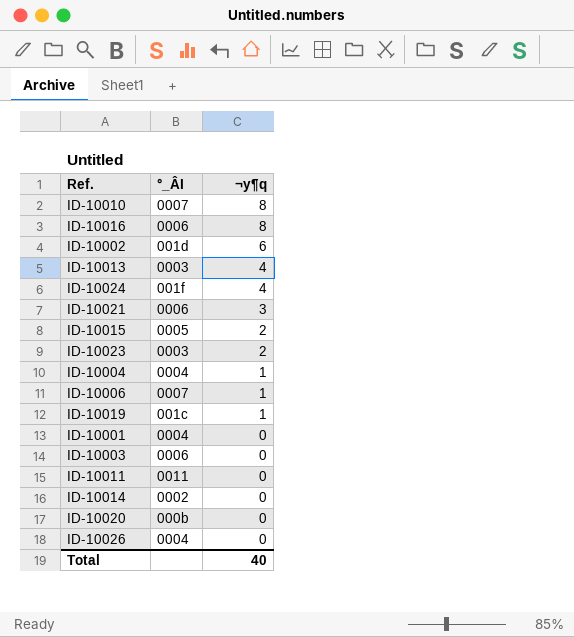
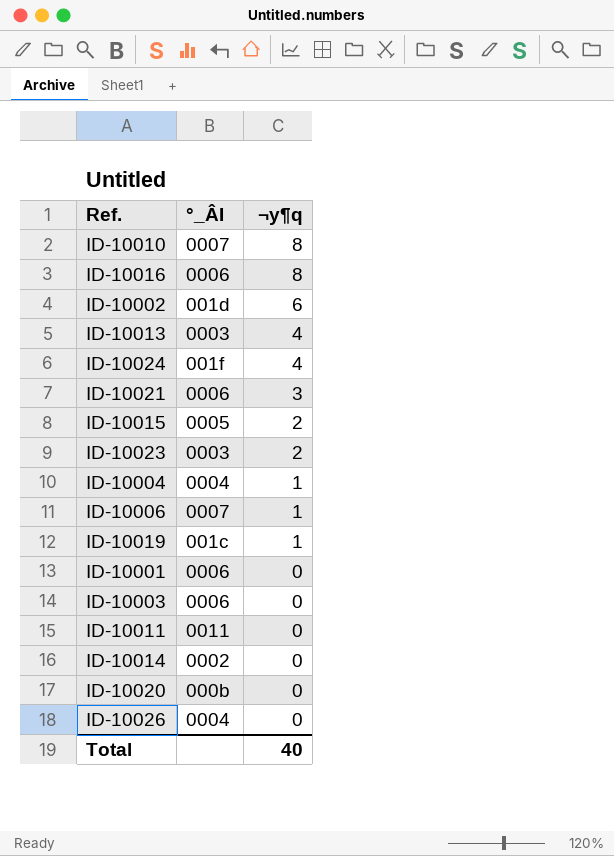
ID-10001 | °_ÂI: 0004 -> 0006

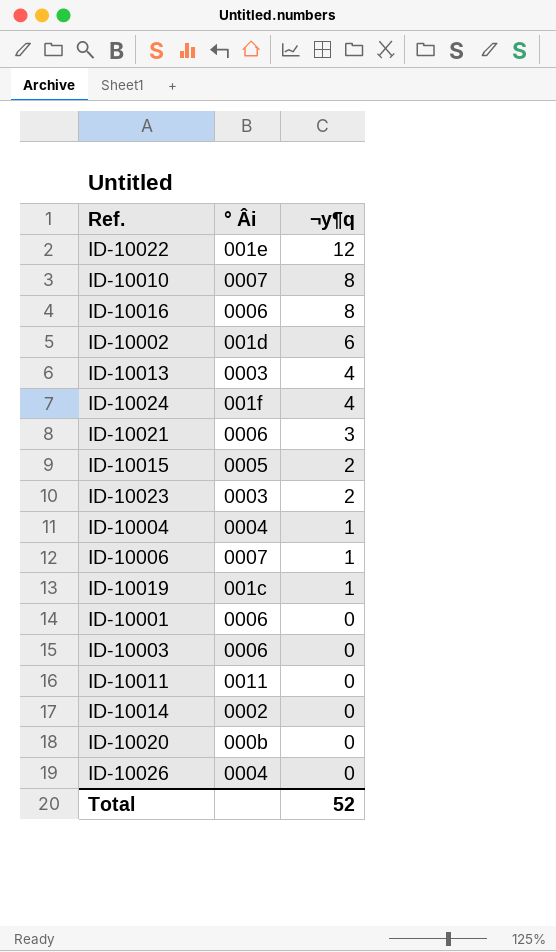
column name: °_ÂI -> ° Âi
row ID-10022: none -> 001e | 12
Total | ¬y¶q: 40 -> 52

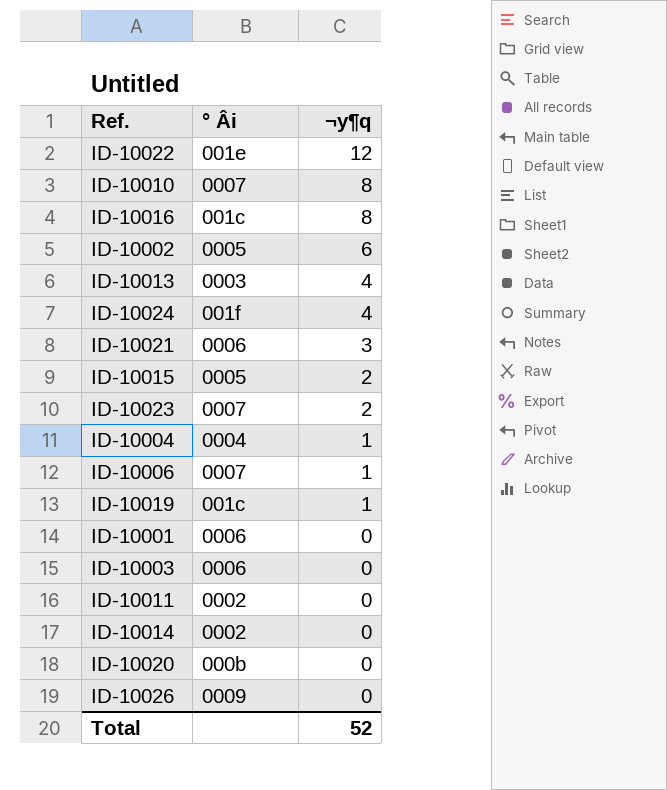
ID-10016 | ° Âi: 0006 -> 001c
ID-10002 | ° Âi: 001d -> 0005
ID-10023 | ° Âi: 0003 -> 0007
ID-10011 | ° Âi: 0011 -> 0002
ID-10026 | ° Âi: 0004 -> 0009

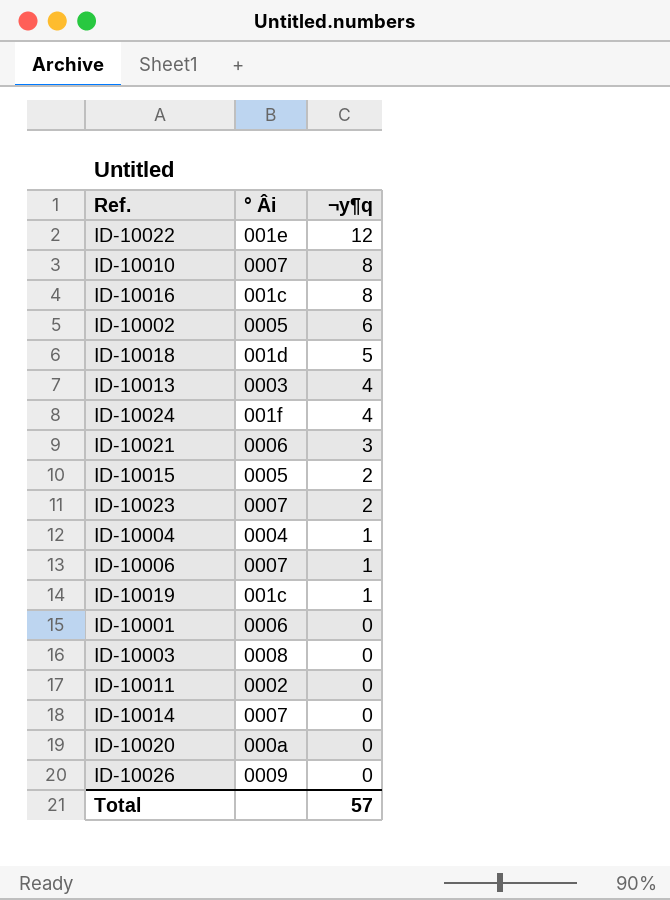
row ID-10018: none -> 001d | 5
ID-10003 | ° Âi: 0006 -> 0008
ID-10014 | ° Âi: 0002 -> 0007
ID-10020 | ° Âi: 000b -> 000a
Total | ¬y¶q: 52 -> 57

